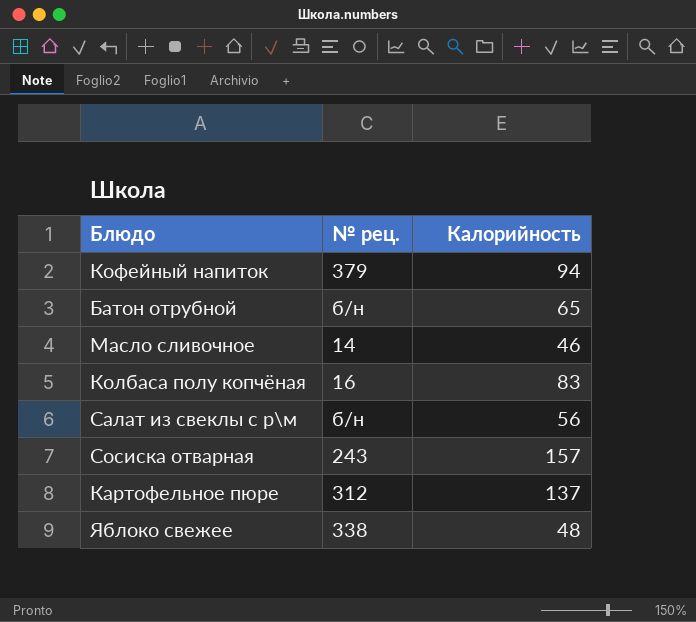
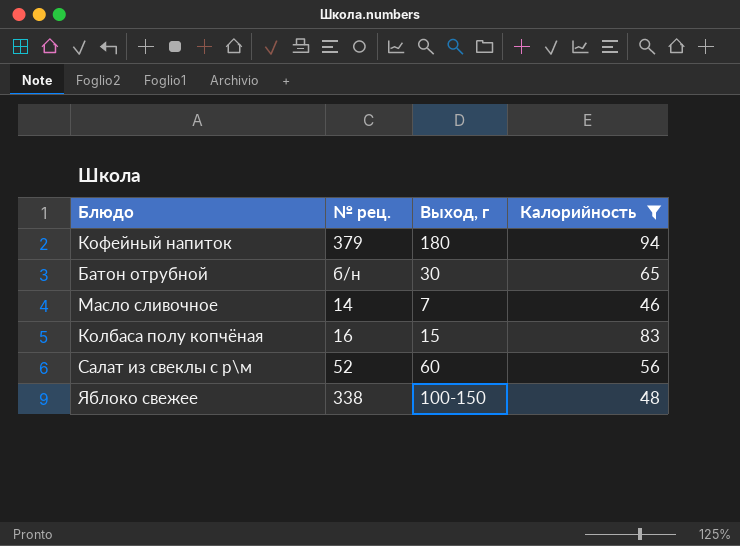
filter: none -> Калорийность <= 94
column Выход, г | position: none -> 3
Салат из свеклы с р\м | № рец.: б/н -> 52

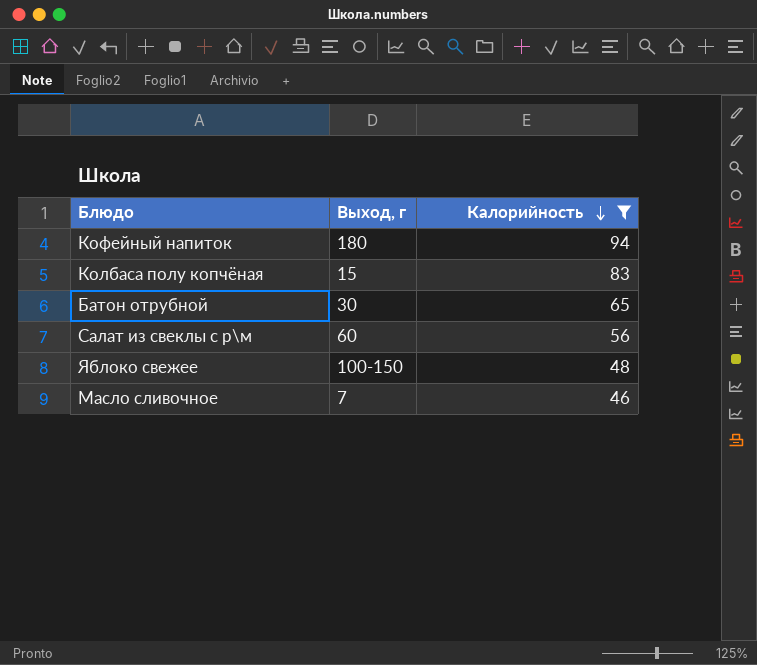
row order: none -> Калорийность descending
column № рец. | position: 2 -> none

